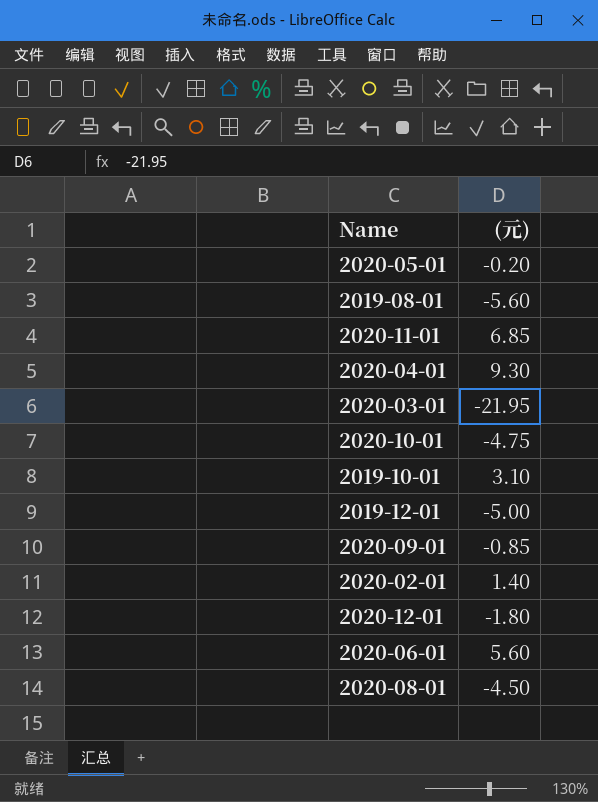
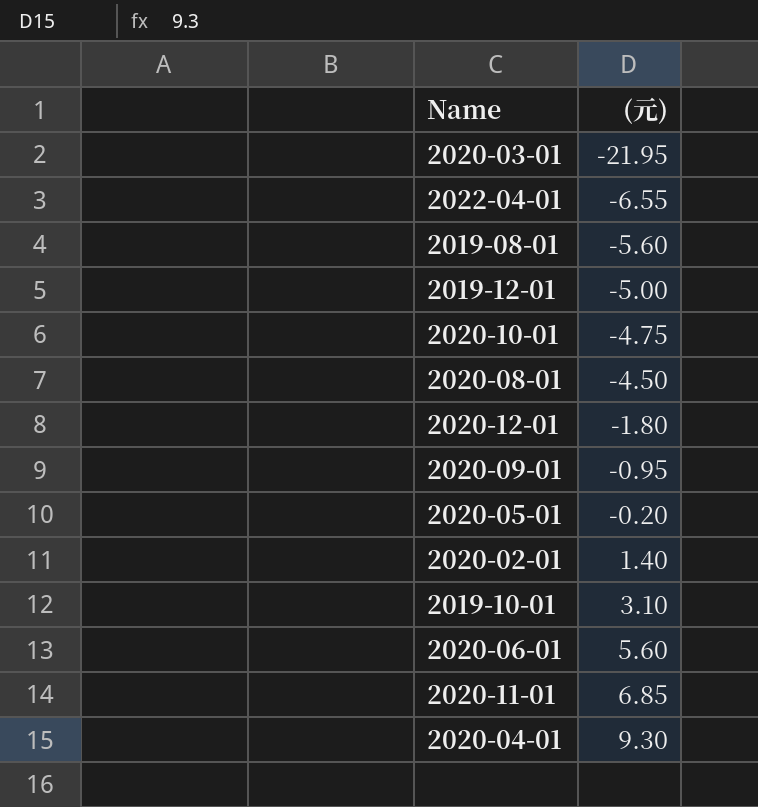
row order: none -> (元) ascending
row 2022-04-01: none -> -6.55
2020-09-01 | (元): -0.85 -> -0.95

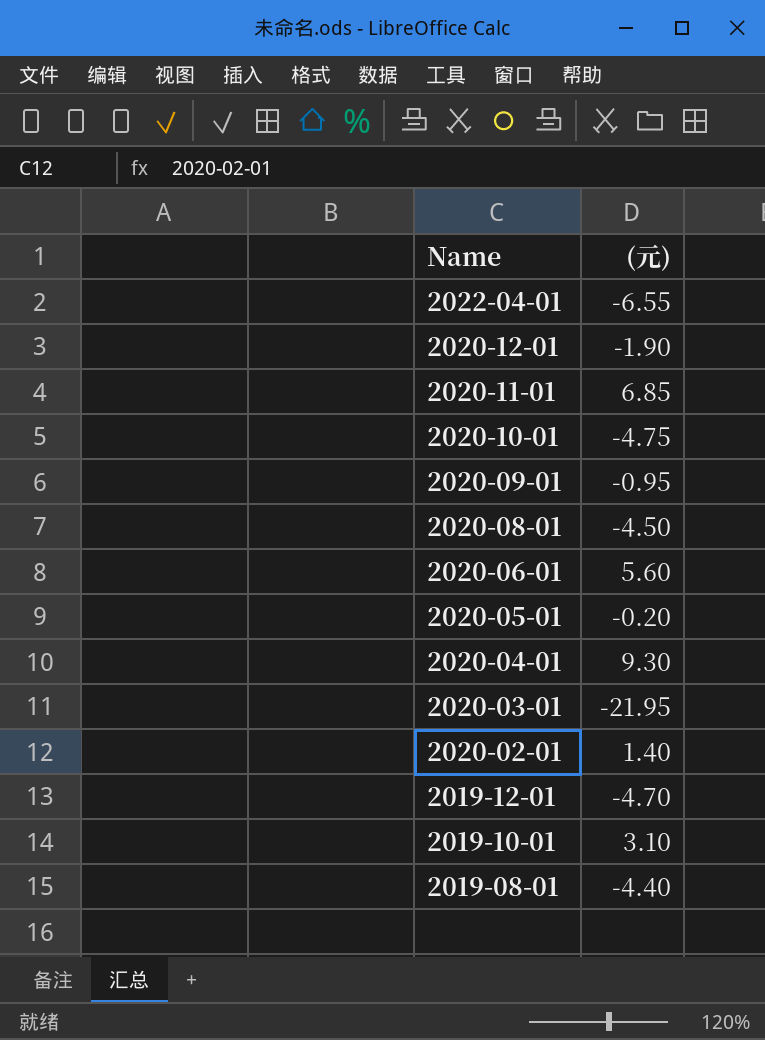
row order: (元) ascending -> Name descending
2020-12-01 | (元): -1.80 -> -1.90
2019-12-01 | (元): -5.00 -> -4.70
2019-08-01 | (元): -5.60 -> -4.40

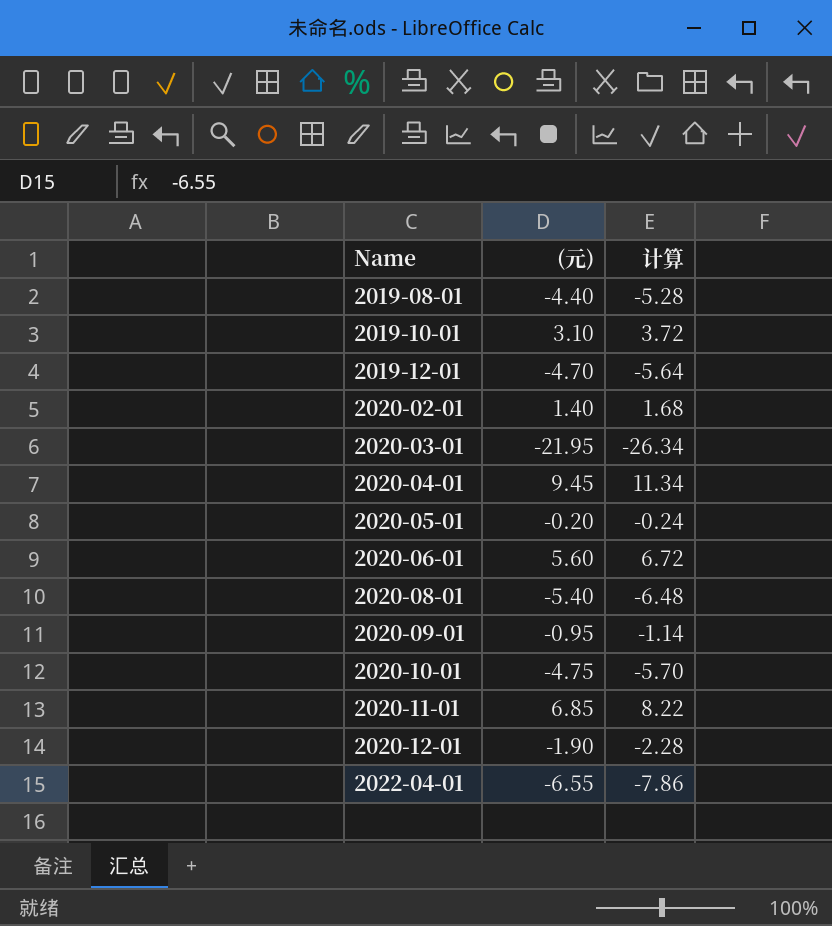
row order: Name descending -> Name ascending
column 计算 | formula: none -> [(元)] * 1.2
2020-04-01 | (元): 9.30 -> 9.45
2020-08-01 | (元): -4.50 -> -5.40

